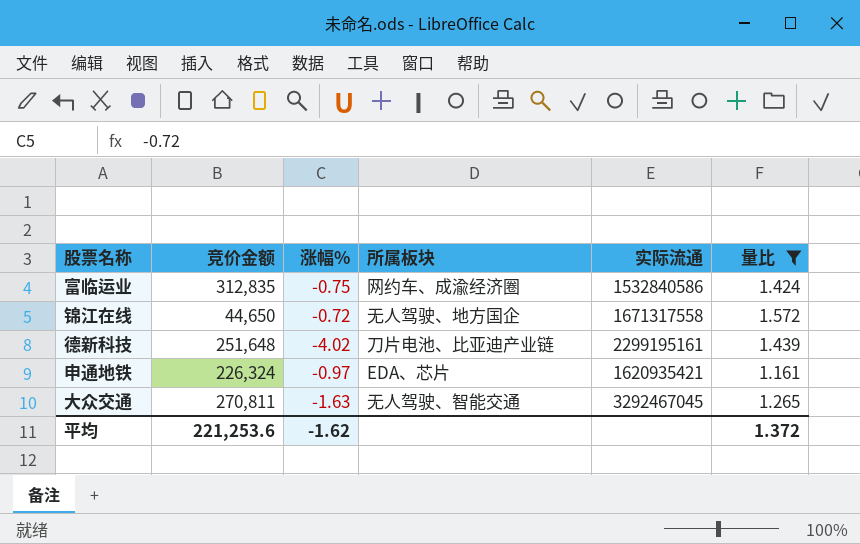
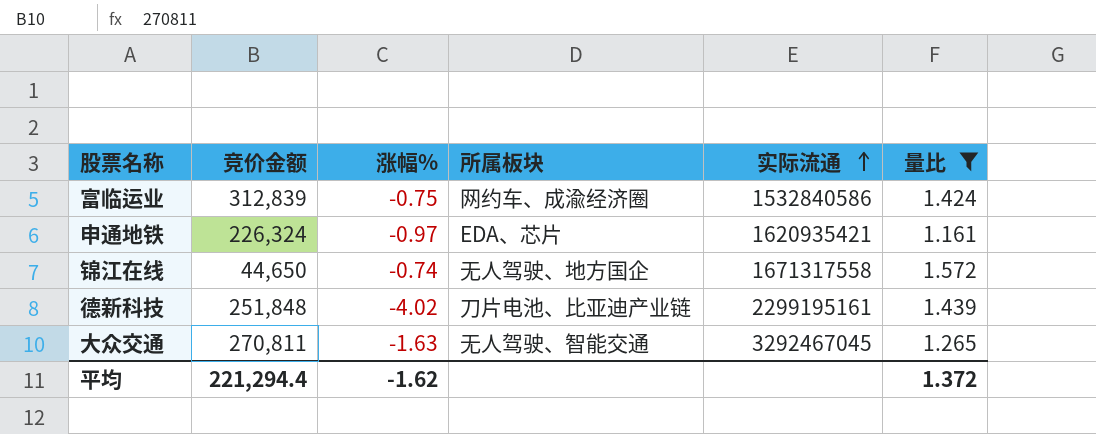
row order: none -> 实际流通 ascending
富临运业 | 竞价金额: 312,835 -> 312,839
锦江在线 | 涨幅%: -0.72 -> -0.74
德新科技 | 竞价金额: 251,648 -> 251,848
平均 | 竞价金额: 221,253.6 -> 221,294.4

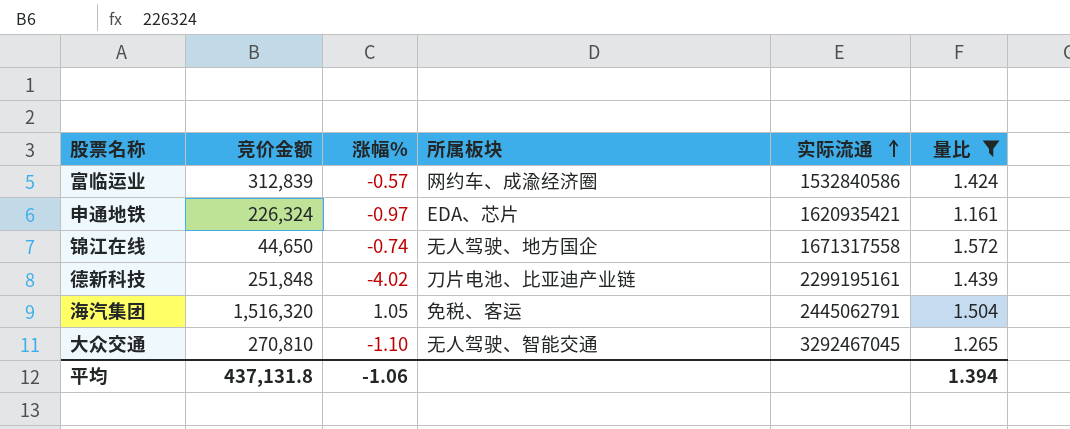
富临运业 | 涨幅%: -0.75 -> -0.57
row 海汽集团: none -> 1,516,320 | 1.05 | 免税、客运 | 2445062791 | 1.504
大众交通 | 竞价金额: 270,811 -> 270,810
大众交通 | 涨幅%: -1.63 -> -1.10
平均 | 竞价金额: 221,294.4 -> 437,131.8
平均 | 涨幅%: -1.62 -> -1.06
平均 | 量比: 1.372 -> 1.394

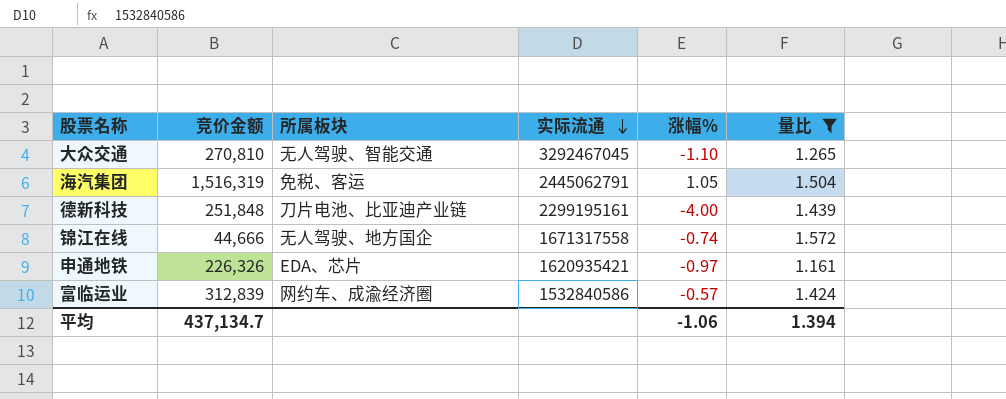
row order: 实际流通 ascending -> 实际流通 descending
column 涨幅% | position: 3 -> 5
海汽集团 | 竞价金额: 1,516,320 -> 1,516,319
德新科技 | 涨幅%: -4.02 -> -4.00
锦江在线 | 竞价金额: 44,650 -> 44,666
申通地铁 | 竞价金额: 226,324 -> 226,326
平均 | 竞价金额: 437,131.8 -> 437,134.7

